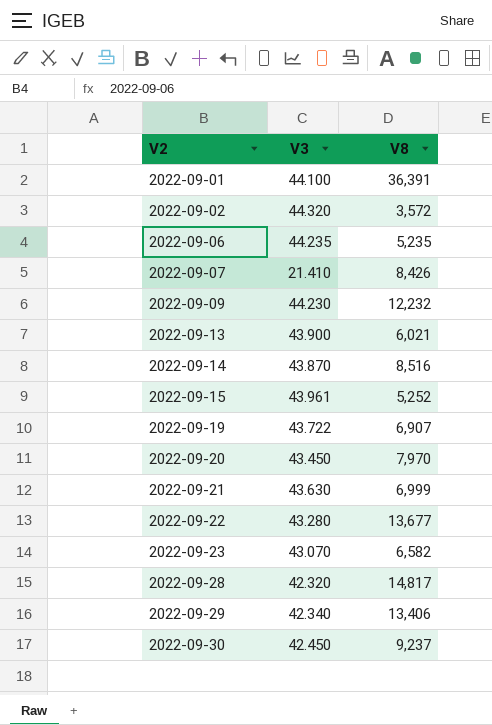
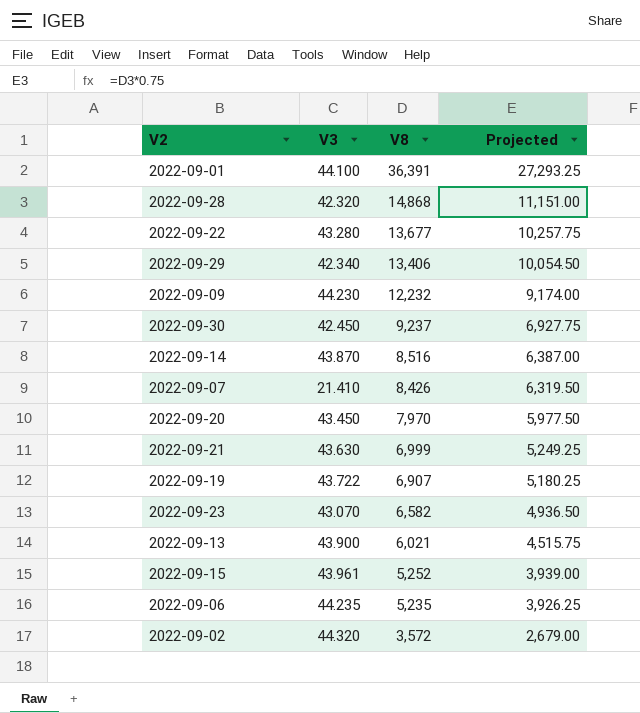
row order: V2 ascending -> V8 descending
column Projected | formula: none -> [V8] * 0.75
2022-09-28 | V8: 14,817 -> 14,868

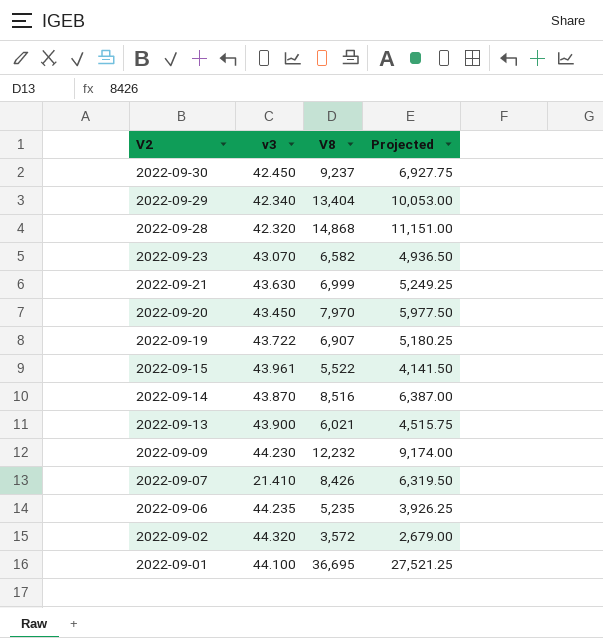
row order: V8 descending -> V2 descending
column name: V3 -> v3
row 2022-09-22: 43.280 | 13,677 | 10,257.75 -> none
2022-09-29 | V8: 13,406 -> 13,404
2022-09-29 | Projected: 10,054.50 -> 10,053.00
2022-09-15 | V8: 5,252 -> 5,522
2022-09-15 | Projected: 3,939.00 -> 4,141.50
2022-09-01 | V8: 36,391 -> 36,695
2022-09-01 | Projected: 27,293.25 -> 27,521.25

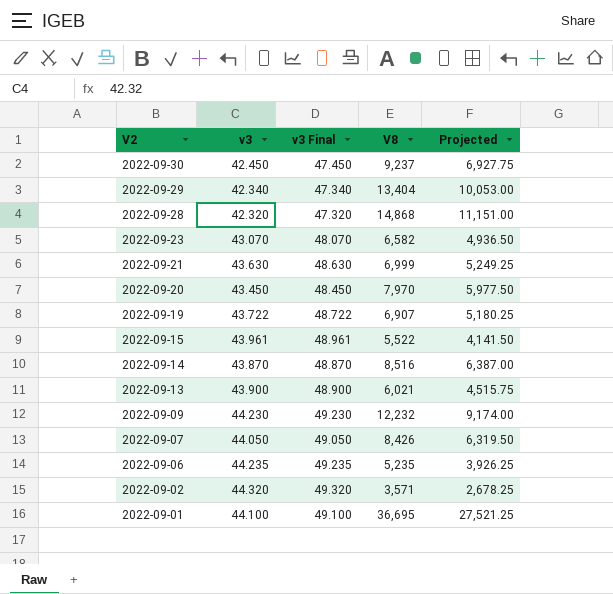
column v3 Final | formula: none -> [v3] + 5
2022-09-07 | v3: 21.410 -> 44.050
2022-09-02 | V8: 3,572 -> 3,571
2022-09-02 | Projected: 2,679.00 -> 2,678.25

